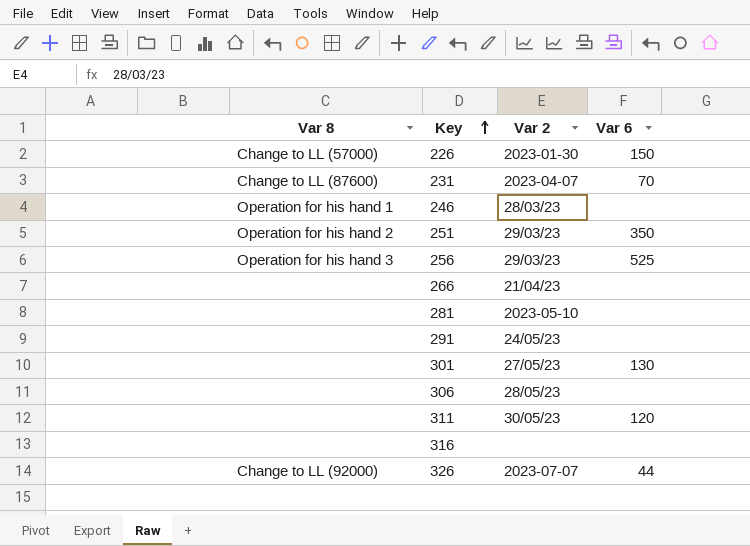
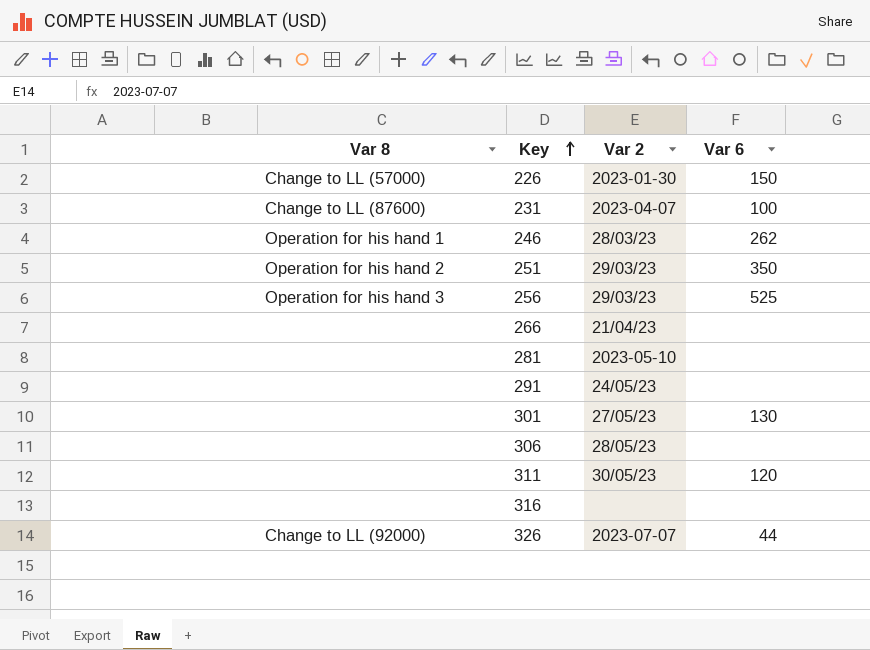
231 | Var 6: 70 -> 100
246 | Var 6: none -> 262

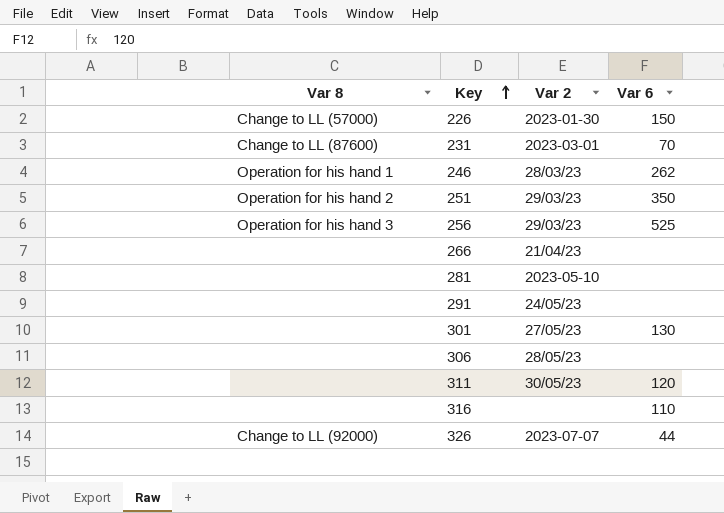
231 | Var 2: 2023-04-07 -> 2023-03-01
231 | Var 6: 100 -> 70
316 | Var 6: none -> 110

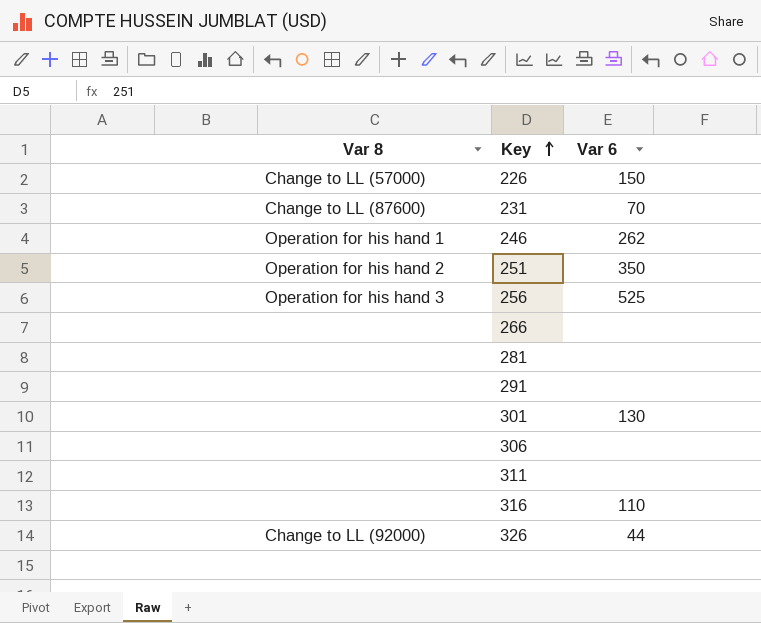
column Var 2 | position: 3 -> none
311 | Var 6: 120 -> none

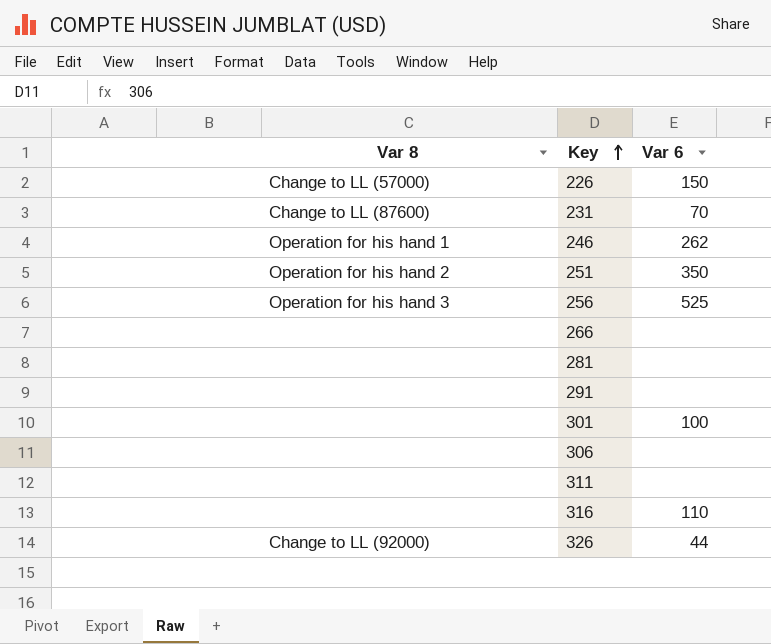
301 | Var 6: 130 -> 100

